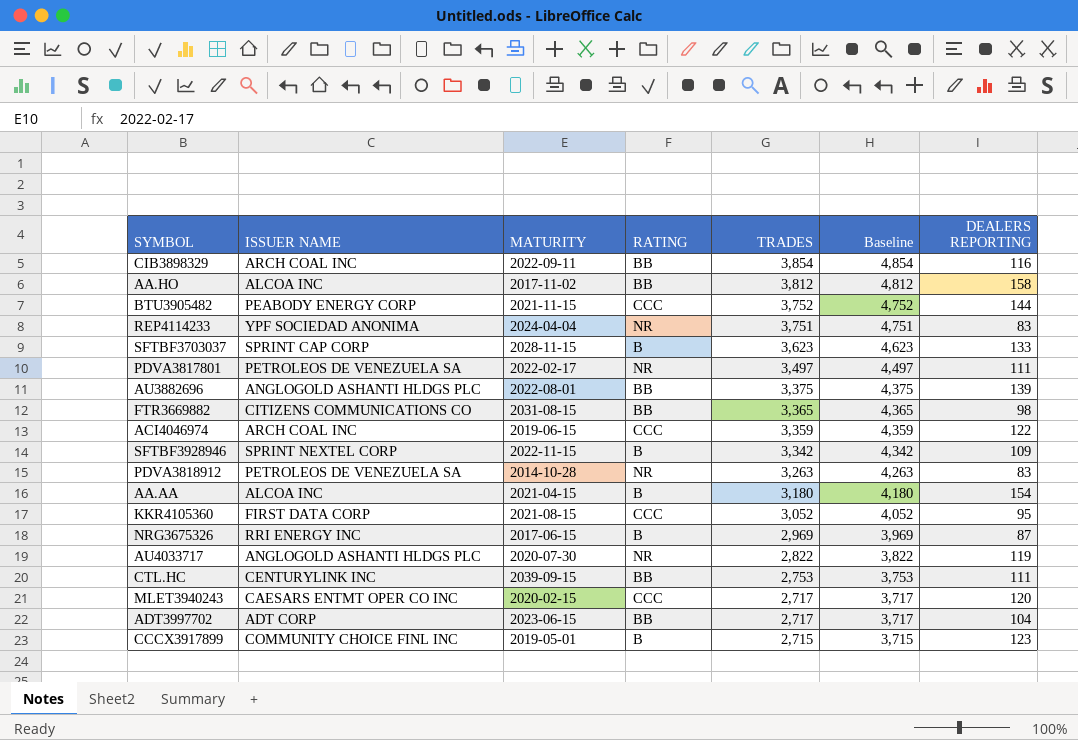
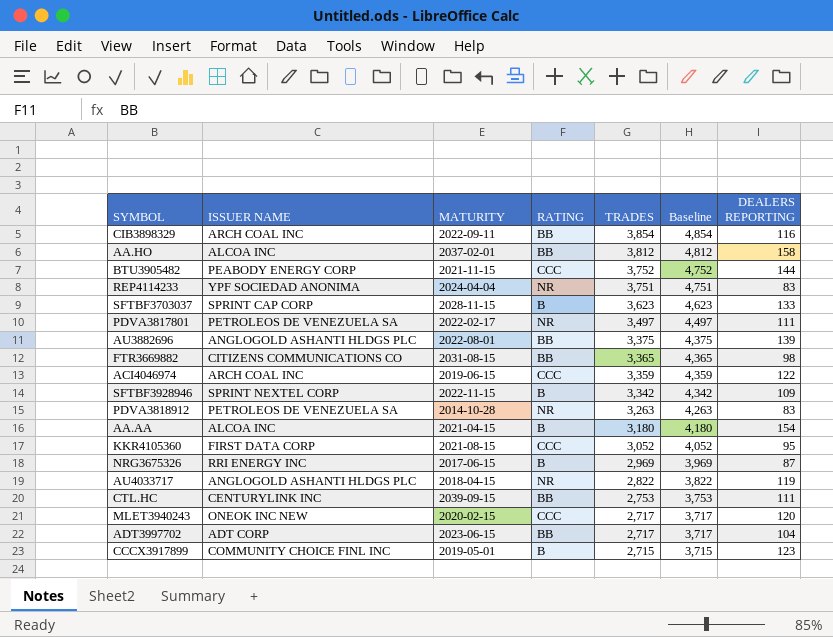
AA.HO | MATURITY: 2017-11-02 -> 2037-02-01
AU4033717 | MATURITY: 2020-07-30 -> 2018-04-15
MLET3940243 | ISSUER NAME: CAESARS ENTMT OPER CO INC -> ONEOK INC NEW

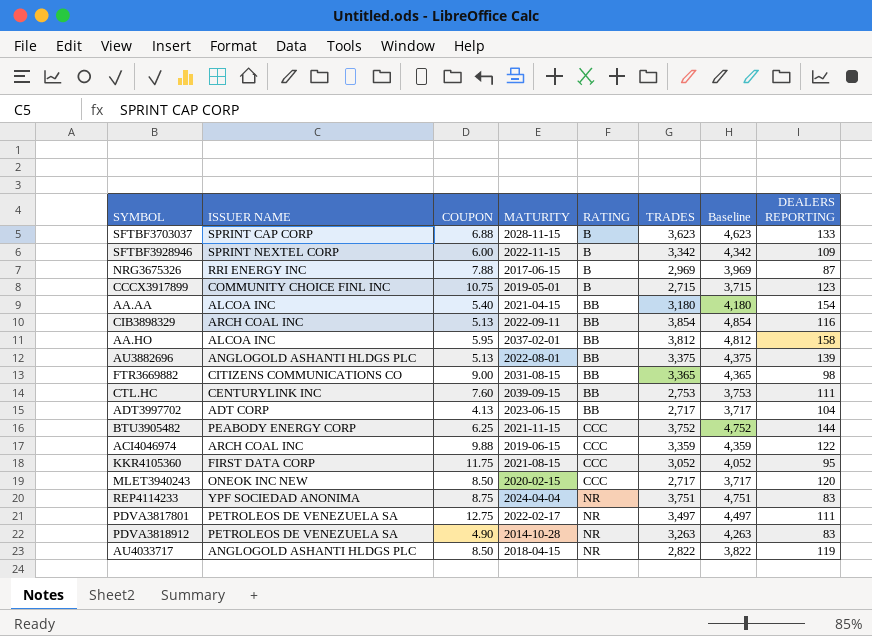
row order: TRADES descending -> RATING ascending
column COUPON | position: none -> 3
AA.AA | RATING: B -> BB

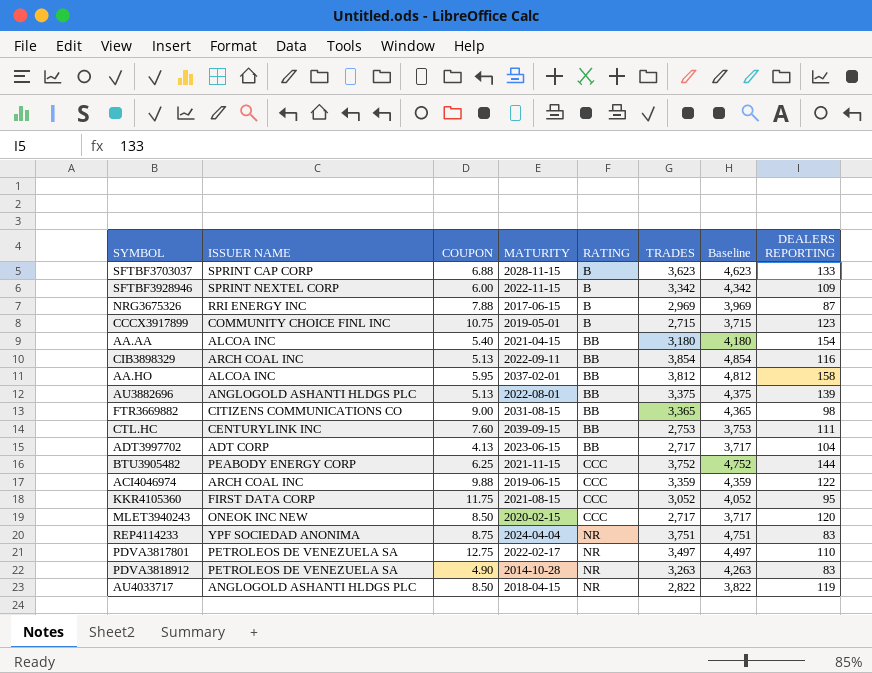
PDVA3817801 | DEALERS REPORTING: 111 -> 110

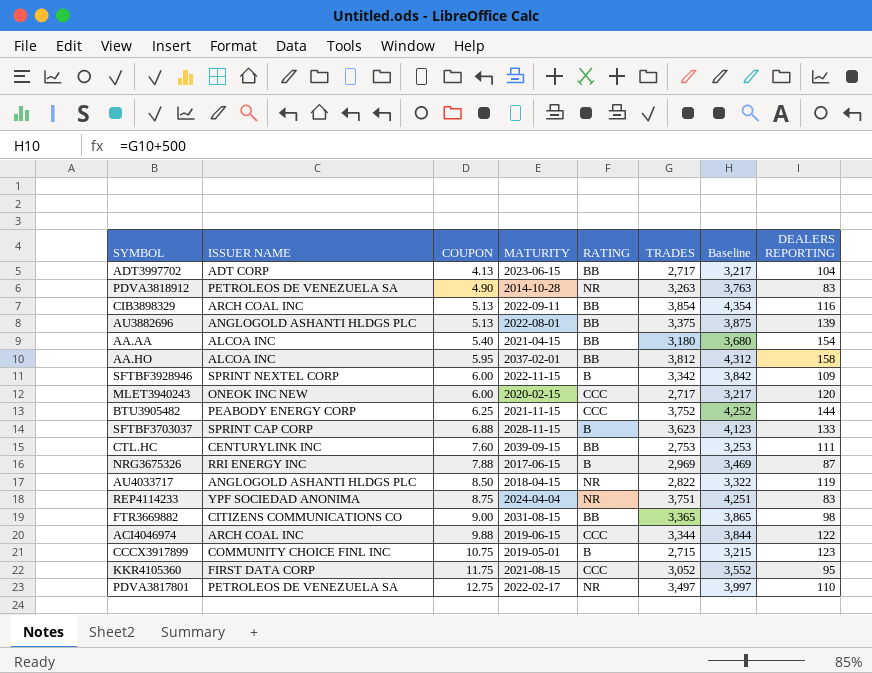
row order: RATING ascending -> COUPON ascending
column Baseline | formula: [TRADES] + 1000 -> [TRADES] + 500
MLET3940243 | COUPON: 8.50 -> 6.00
ACI4046974 | TRADES: 3,359 -> 3,344

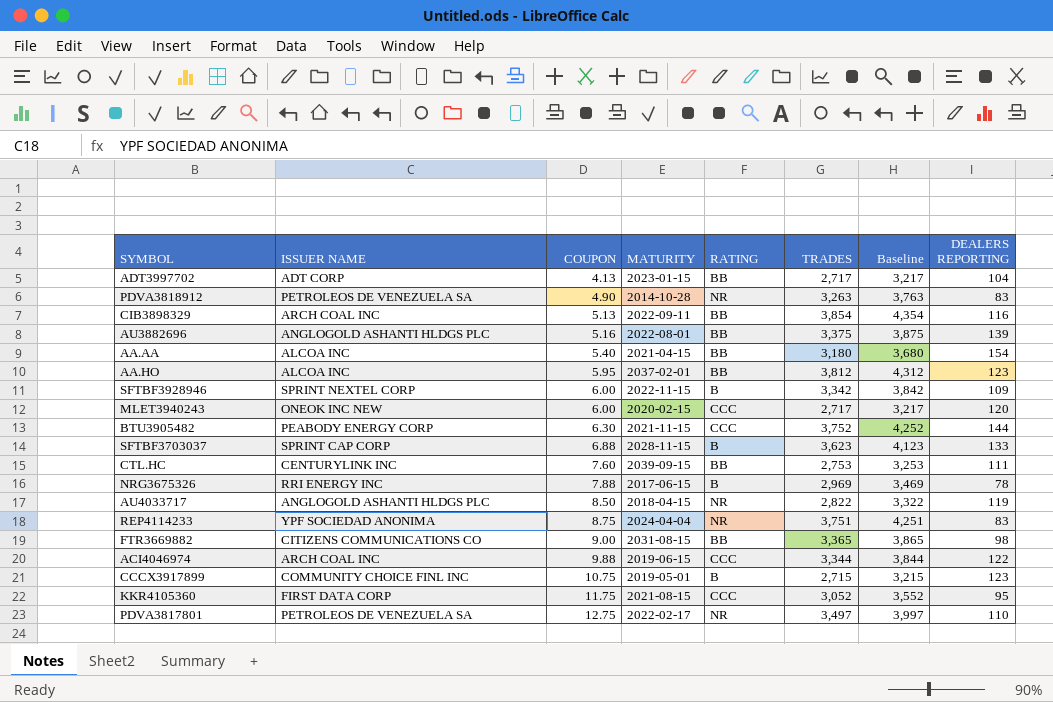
ADT3997702 | MATURITY: 2023-06-15 -> 2023-01-15
AU3882696 | COUPON: 5.13 -> 5.16
AA.HO | DEALERS REPORTING: 158 -> 123
BTU3905482 | COUPON: 6.25 -> 6.30
NRG3675326 | DEALERS REPORTING: 87 -> 78

